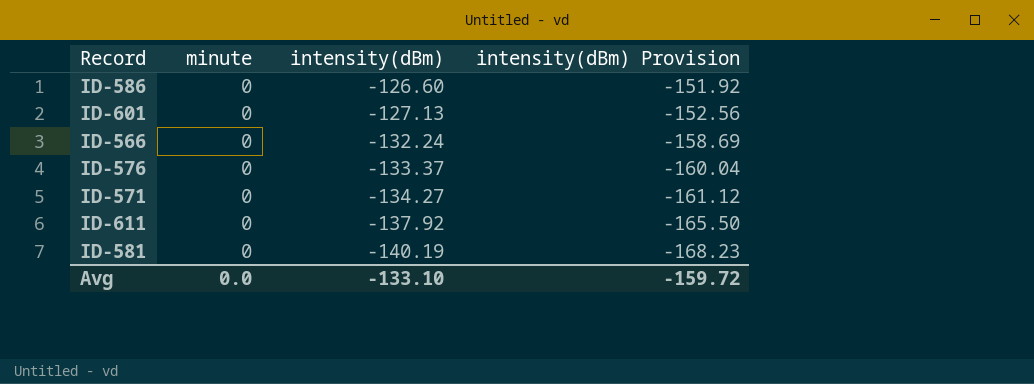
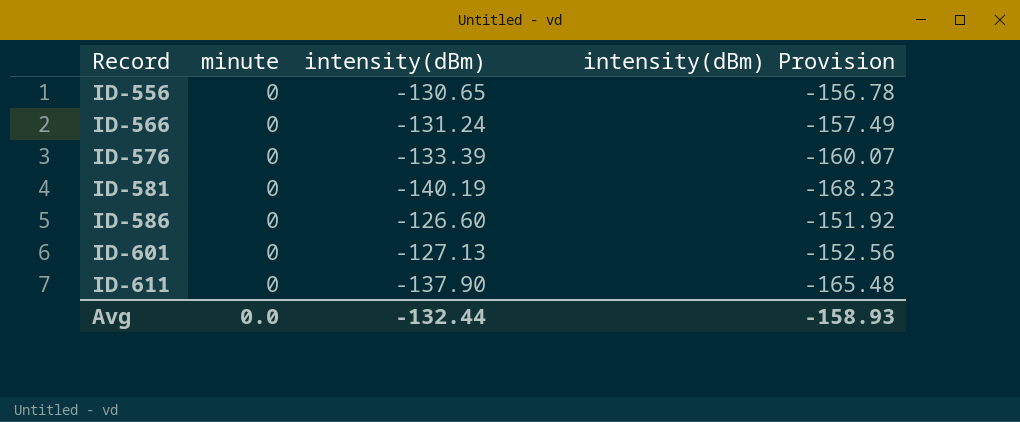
row order: intensity(dBm) descending -> Record ascending
row ID-571: 0 | -134.27 | -161.12 -> none
row ID-556: none -> 0 | -130.65 | -156.78
ID-566 | intensity(dBm): -132.24 -> -131.24
ID-566 | intensity(dBm) Provision: -158.69 -> -157.49
ID-576 | intensity(dBm): -133.37 -> -133.39
ID-576 | intensity(dBm) Provision: -160.04 -> -160.07
ID-611 | intensity(dBm): -137.92 -> -137.90
ID-611 | intensity(dBm) Provision: -165.50 -> -165.48
Avg | intensity(dBm): -133.10 -> -132.44
Avg | intensity(dBm) Provision: -159.72 -> -158.93

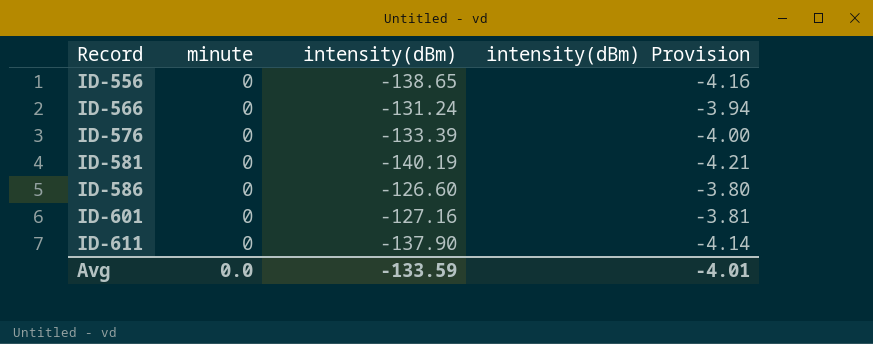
column intensity(dBm) Provision | formula: [intensity(dBm)] * 1.2 -> [intensity(dBm)] * 0.03
ID-556 | intensity(dBm): -130.65 -> -138.65
ID-601 | intensity(dBm): -127.13 -> -127.16
Avg | intensity(dBm): -132.44 -> -133.59
Avg | intensity(dBm) Provision: -158.93 -> -4.01

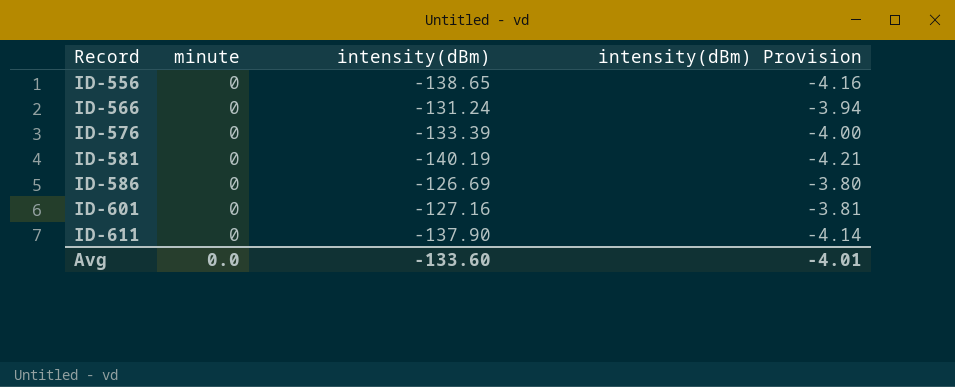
ID-586 | intensity(dBm): -126.60 -> -126.69
Avg | intensity(dBm): -133.59 -> -133.60

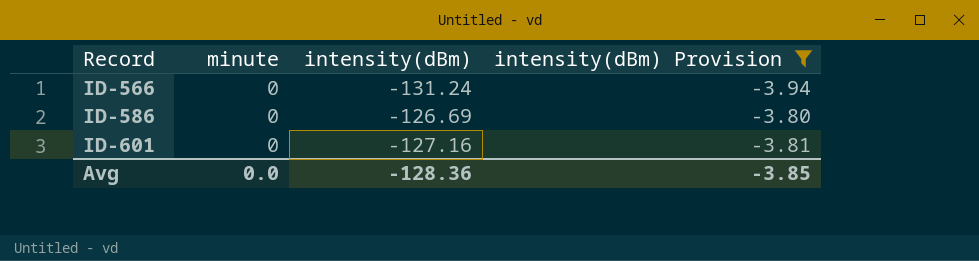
filter: none -> intensity(dBm) Provision >= -3.94
Avg | intensity(dBm): -133.60 -> -128.36
Avg | intensity(dBm) Provision: -4.01 -> -3.85

